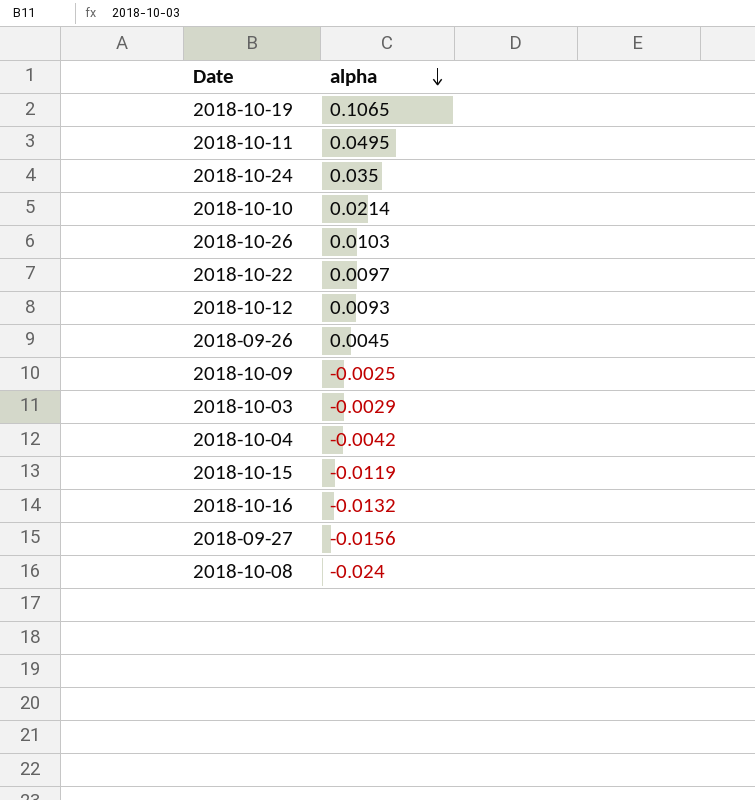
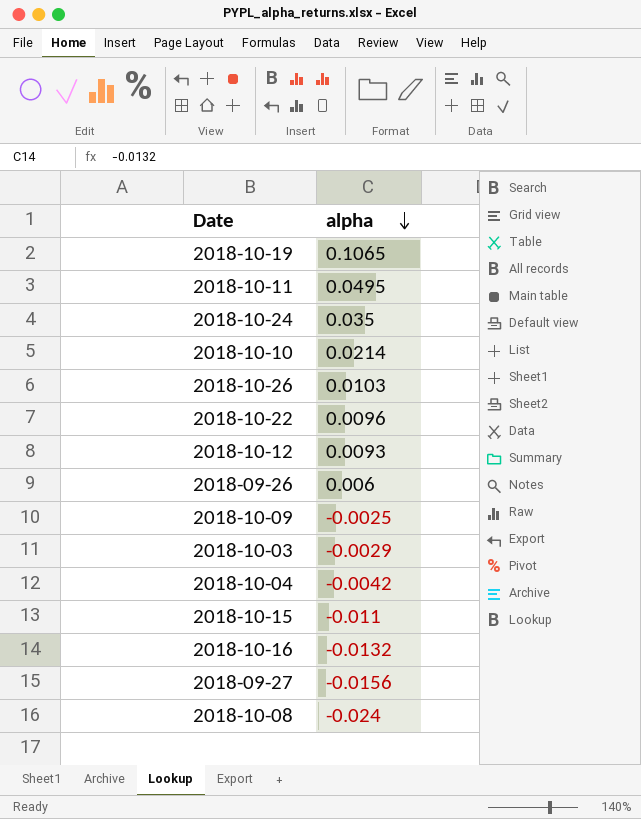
2018-10-22 | alpha: 0.0097 -> 0.0096
2018-09-26 | alpha: 0.0045 -> 0.006
2018-10-15 | alpha: -0.0119 -> -0.011

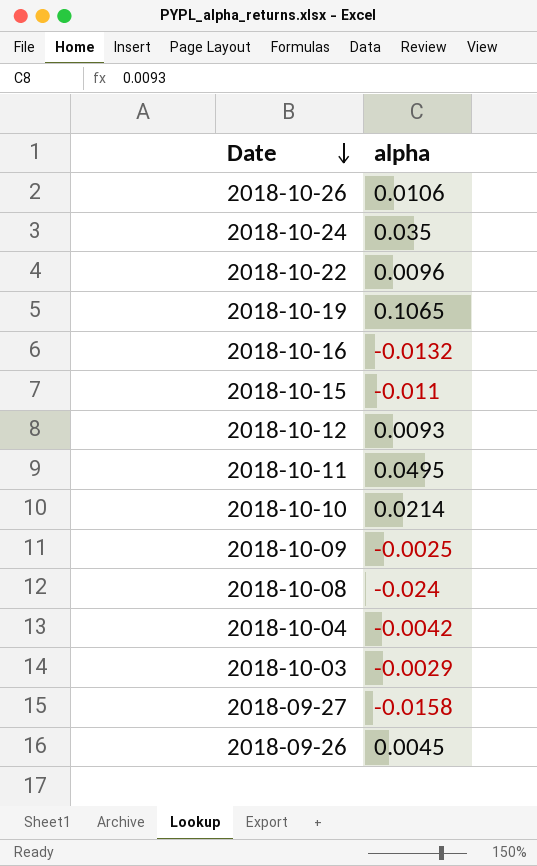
row order: alpha descending -> Date descending
2018-10-26 | alpha: 0.0103 -> 0.0106
2018-09-27 | alpha: -0.0156 -> -0.0158
2018-09-26 | alpha: 0.006 -> 0.0045

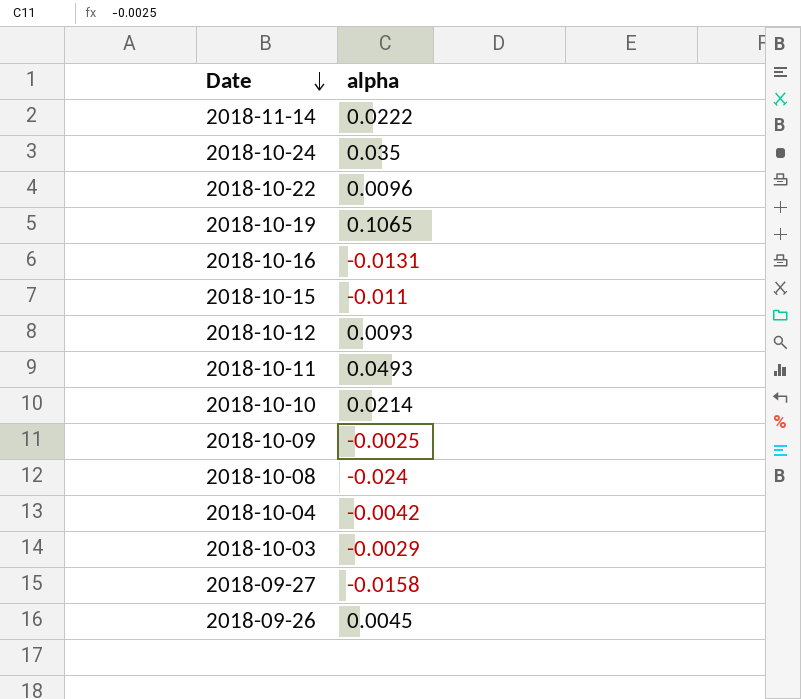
row 2018-10-26: 0.0106 -> none
row 2018-11-14: none -> 0.0222
2018-10-16 | alpha: -0.0132 -> -0.0131
2018-10-11 | alpha: 0.0495 -> 0.0493

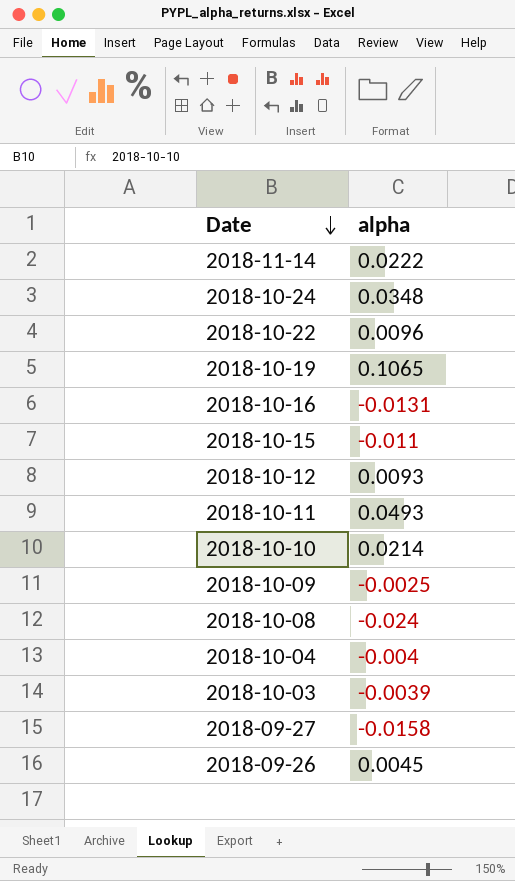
2018-10-24 | alpha: 0.035 -> 0.0348
2018-10-04 | alpha: -0.0042 -> -0.004
2018-10-03 | alpha: -0.0029 -> -0.0039

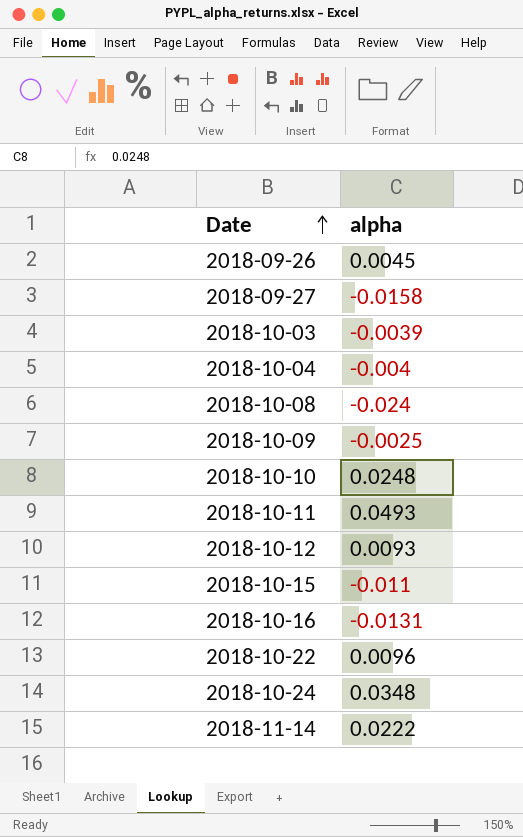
row order: Date descending -> Date ascending
row 2018-10-19: 0.1065 -> none
2018-10-10 | alpha: 0.0214 -> 0.0248

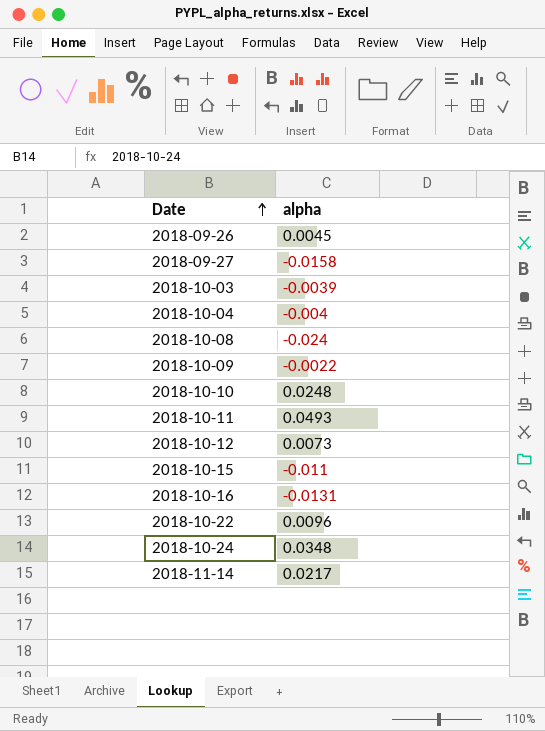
2018-10-09 | alpha: -0.0025 -> -0.0022
2018-10-12 | alpha: 0.0093 -> 0.0073
2018-11-14 | alpha: 0.0222 -> 0.0217

